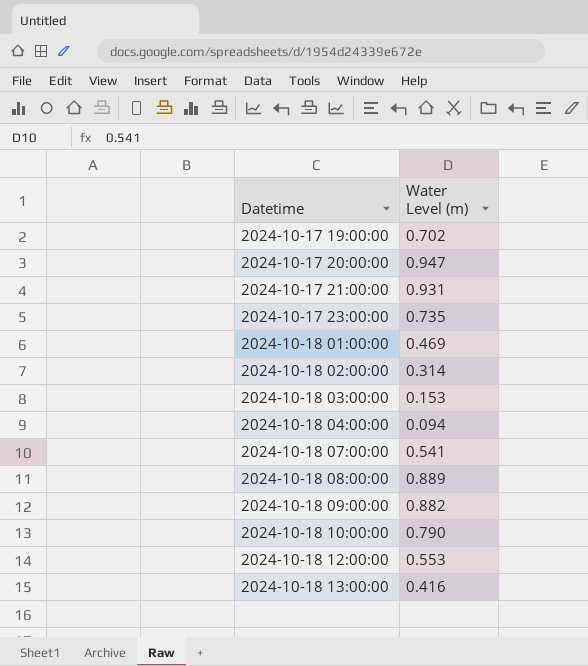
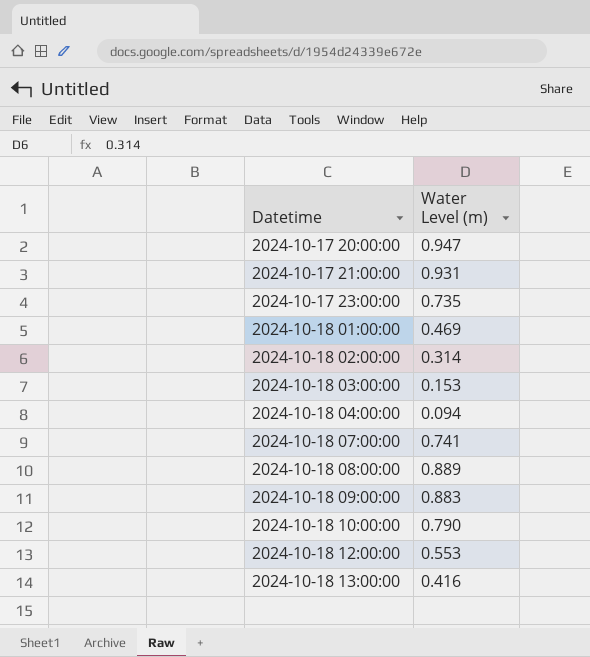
row 2024-10-17 19:00:00: 0.702 -> none
2024-10-18 07:00:00 | Water Level (m): 0.541 -> 0.741
2024-10-18 09:00:00 | Water Level (m): 0.882 -> 0.883

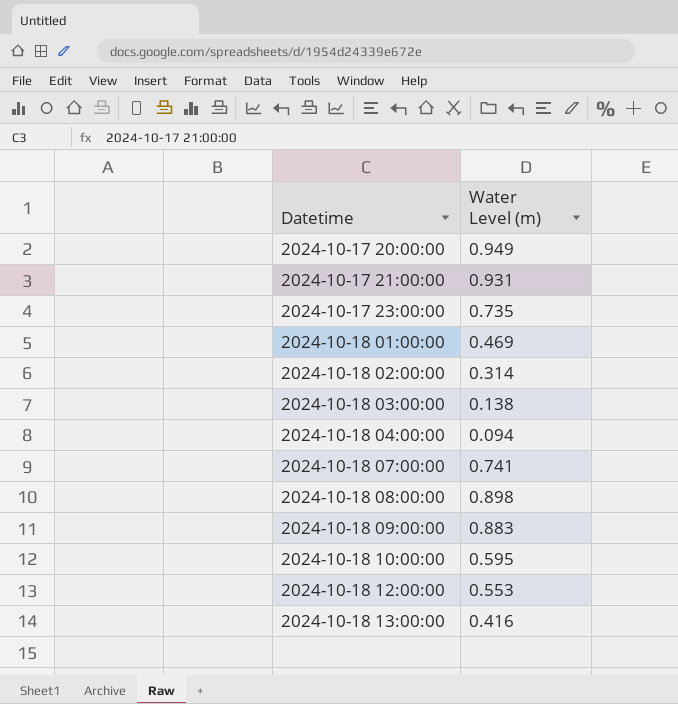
2024-10-17 20:00:00 | Water Level (m): 0.947 -> 0.949
2024-10-18 03:00:00 | Water Level (m): 0.153 -> 0.138
2024-10-18 08:00:00 | Water Level (m): 0.889 -> 0.898
2024-10-18 10:00:00 | Water Level (m): 0.790 -> 0.595

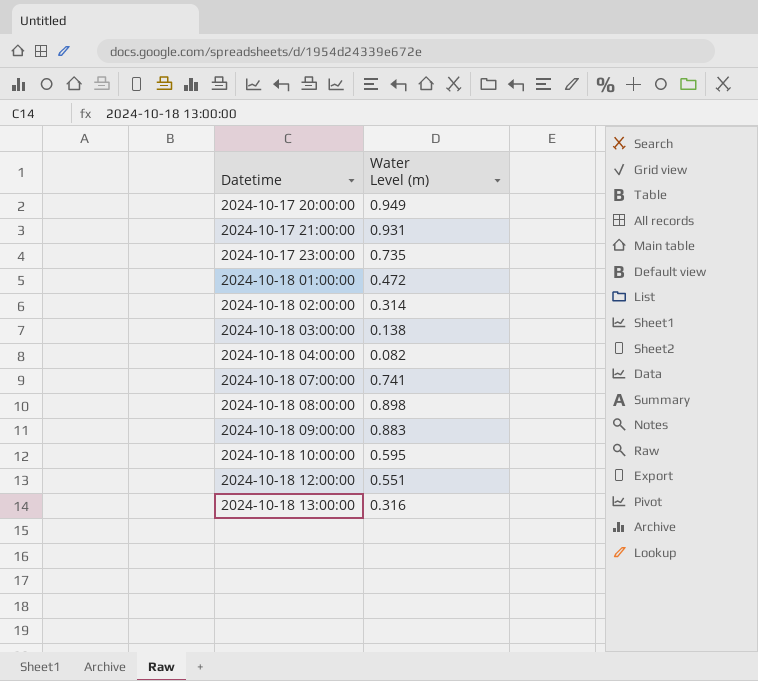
2024-10-18 01:00:00 | Water Level (m): 0.469 -> 0.472
2024-10-18 04:00:00 | Water Level (m): 0.094 -> 0.082
2024-10-18 12:00:00 | Water Level (m): 0.553 -> 0.551
2024-10-18 13:00:00 | Water Level (m): 0.416 -> 0.316

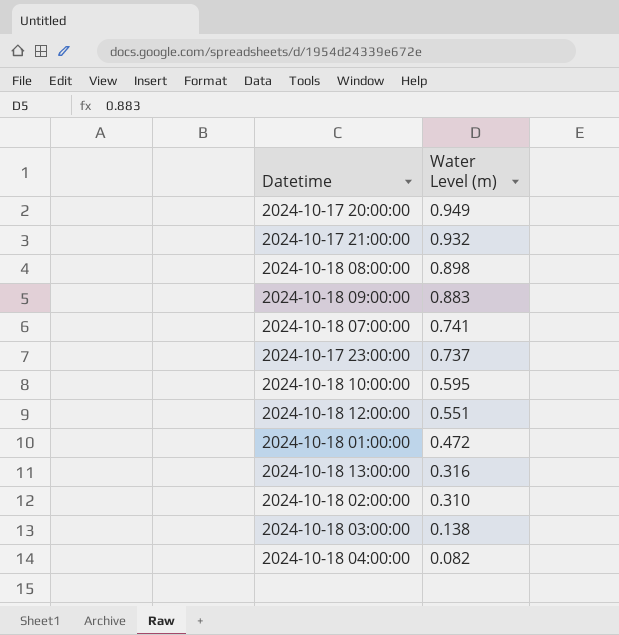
row order: Datetime ascending -> Water Level (m) descending
2024-10-17 21:00:00 | Water Level (m): 0.931 -> 0.932
2024-10-17 23:00:00 | Water Level (m): 0.735 -> 0.737
2024-10-18 02:00:00 | Water Level (m): 0.314 -> 0.310

